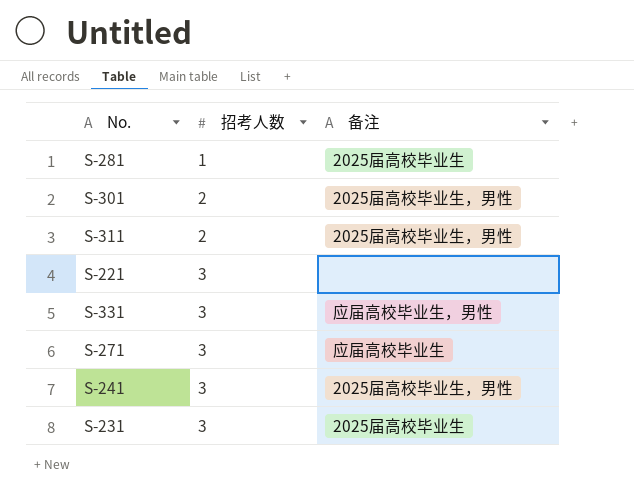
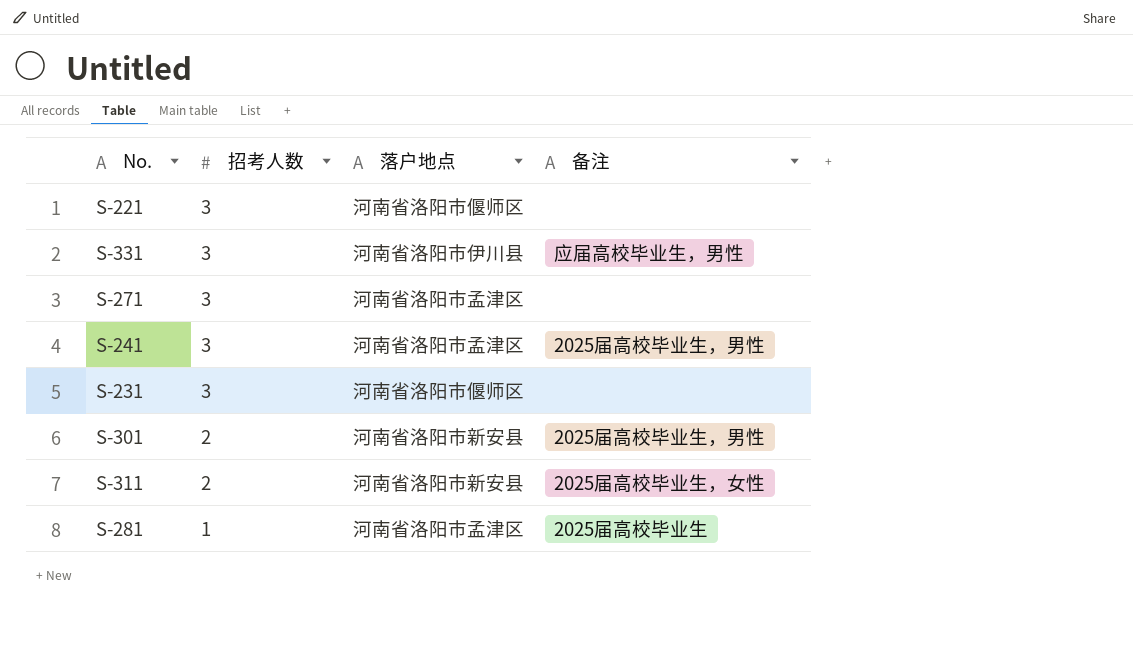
row order: 招考人数 ascending -> 招考人数 descending
column 落户地点 | position: none -> 3
S-271 | 备注: 应届高校毕业生 -> none
S-231 | 备注: 2025届高校毕业生 -> none
S-311 | 备注: 2025届高校毕业生，男性 -> 2025届高校毕业生，女性

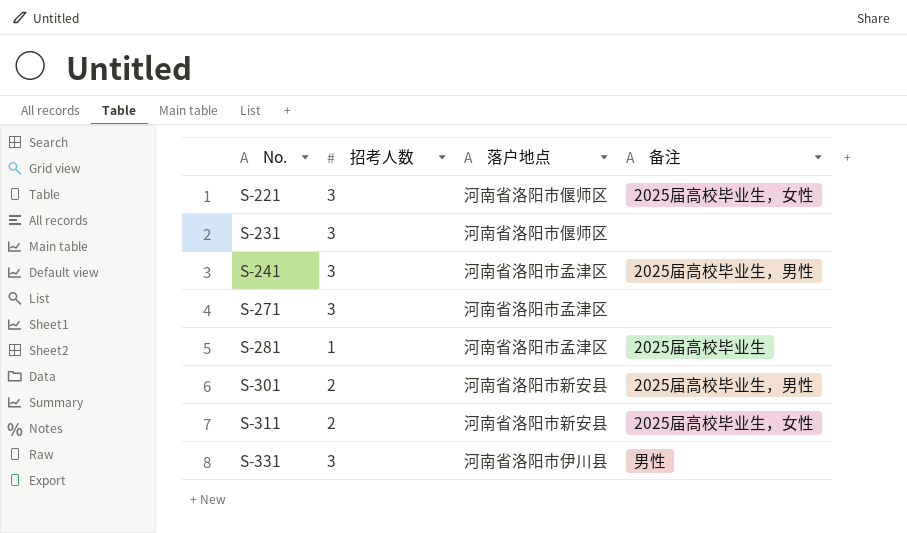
row order: 招考人数 descending -> No. ascending
S-221 | 备注: none -> 2025届高校毕业生，女性
S-331 | 备注: 应届高校毕业生，男性 -> 男性

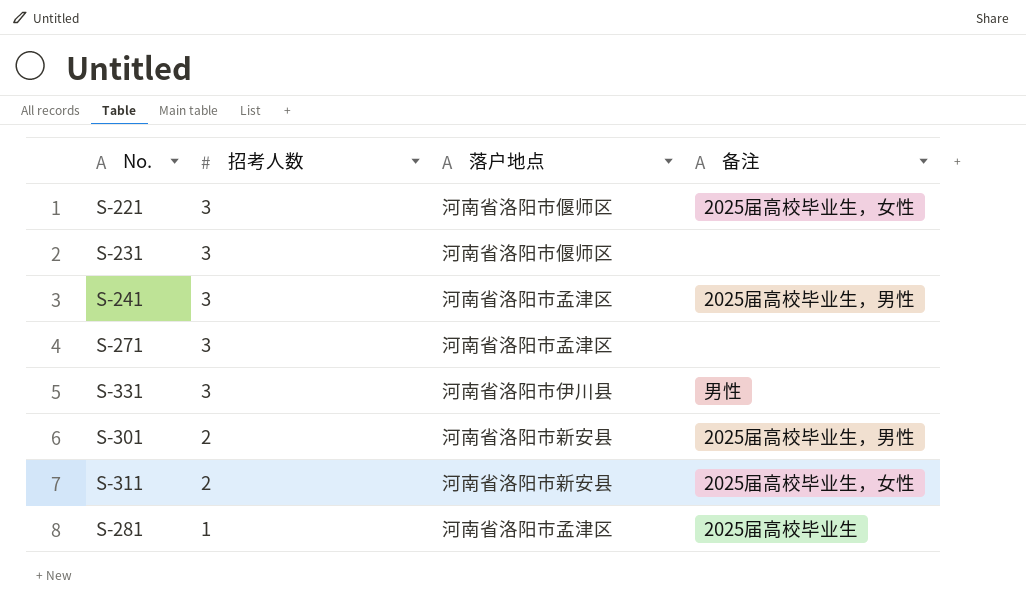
row order: No. ascending -> 招考人数 descending

